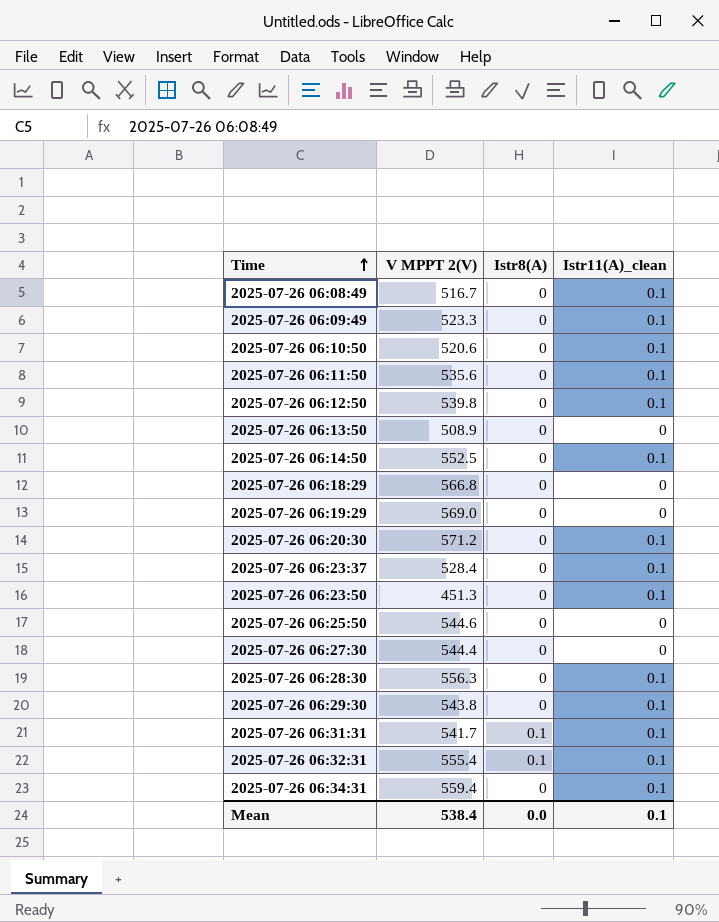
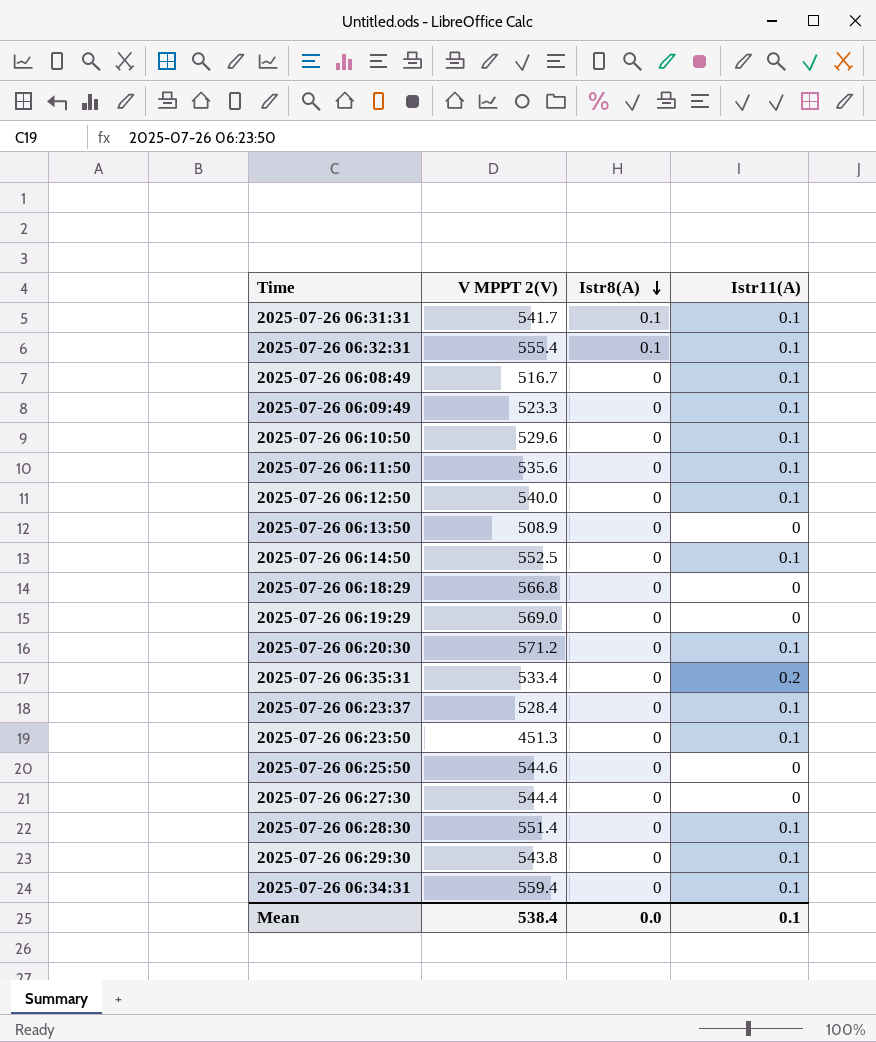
row order: Time ascending -> Istr8(A) descending
column name: Istr11(A)_clean -> Istr11(A)
2025-07-26 06:10:50 | V MPPT 2(V): 520.6 -> 529.6
2025-07-26 06:12:50 | V MPPT 2(V): 539.8 -> 540.0
row 2025-07-26 06:35:31: none -> 533.4 | 0 | 0.2
2025-07-26 06:28:30 | V MPPT 2(V): 556.3 -> 551.4

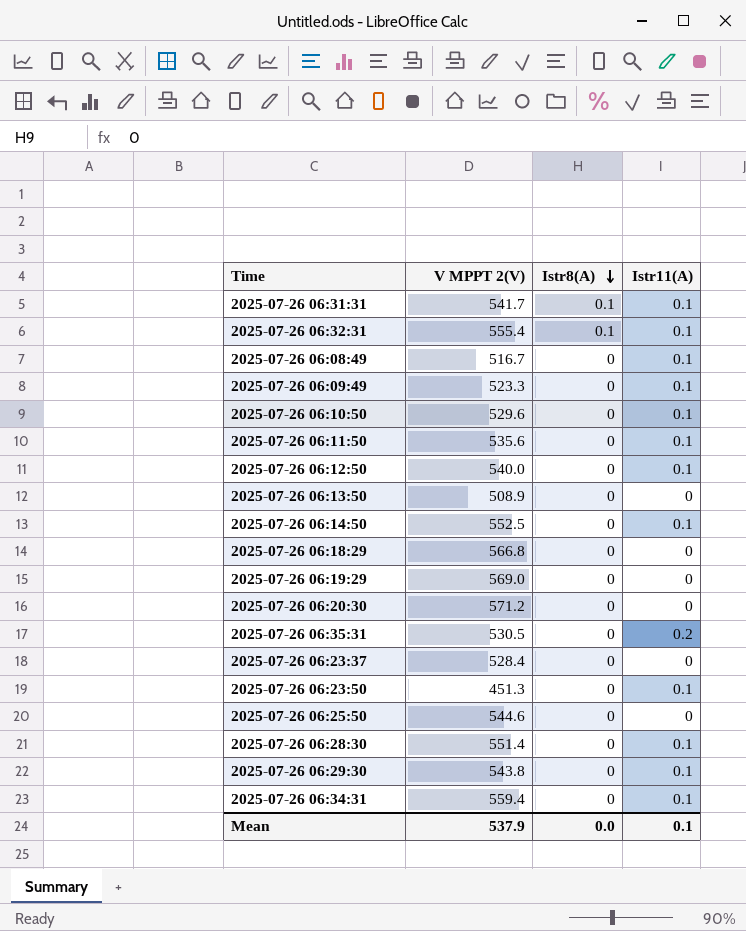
row 2025-07-26 06:27:30: 544.4 | 0 | 0 -> none
2025-07-26 06:20:30 | Istr11(A): 0.1 -> 0
2025-07-26 06:35:31 | V MPPT 2(V): 533.4 -> 530.5
2025-07-26 06:23:37 | Istr11(A): 0.1 -> 0
Mean | V MPPT 2(V): 538.4 -> 537.9

